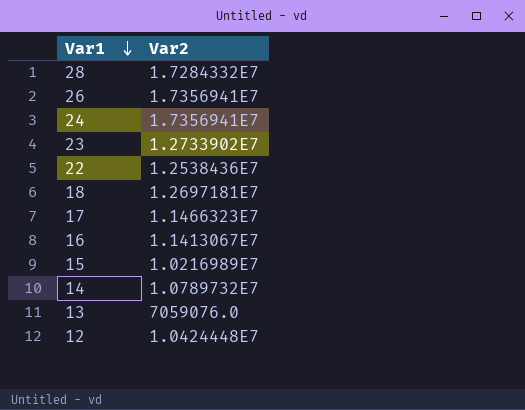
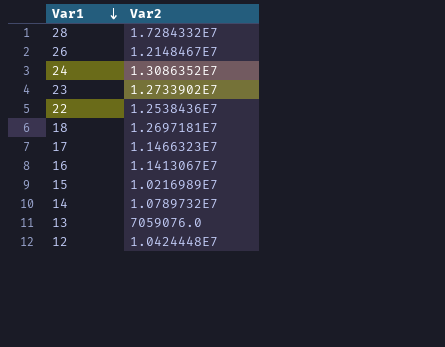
26 | Var2: 1.7356941E7 -> 1.2148467E7
24 | Var2: 1.7356941E7 -> 1.3086352E7

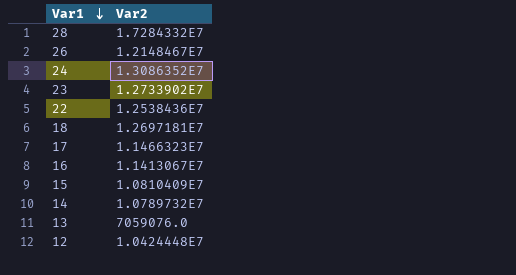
15 | Var2: 1.0216989E7 -> 1.0810409E7

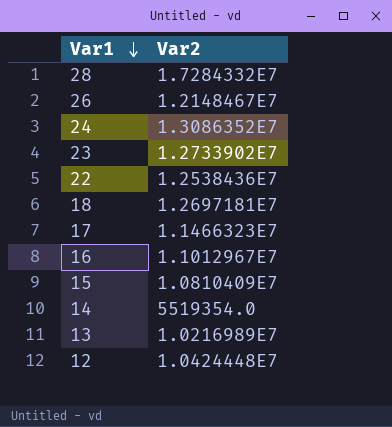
16 | Var2: 1.1413067E7 -> 1.1012967E7
14 | Var2: 1.0789732E7 -> 5519354.0
13 | Var2: 7059076.0 -> 1.0216989E7

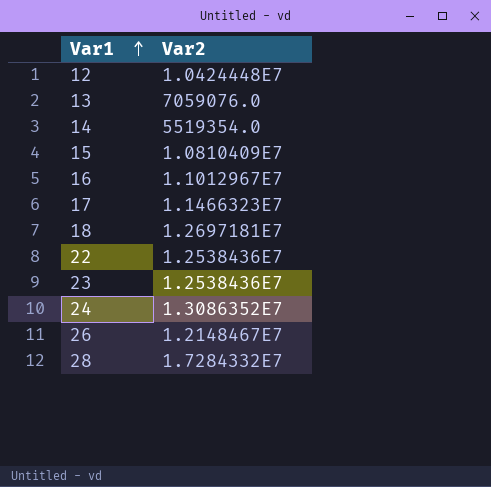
row order: Var1 descending -> Var1 ascending
13 | Var2: 1.0216989E7 -> 7059076.0
23 | Var2: 1.2733902E7 -> 1.2538436E7

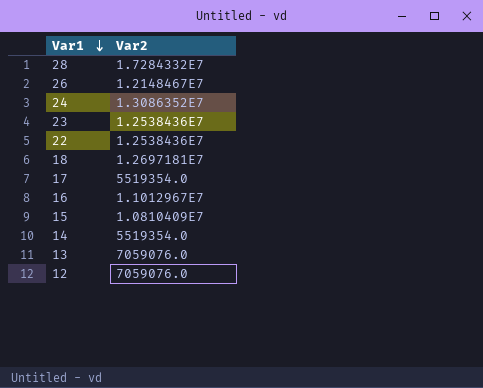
row order: Var1 ascending -> Var1 descending
17 | Var2: 1.1466323E7 -> 5519354.0
12 | Var2: 1.0424448E7 -> 7059076.0

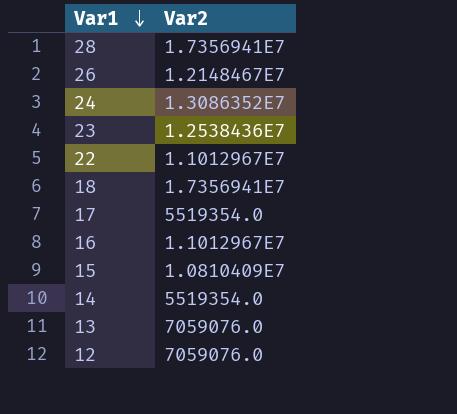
28 | Var2: 1.7284332E7 -> 1.7356941E7
22 | Var2: 1.2538436E7 -> 1.1012967E7
18 | Var2: 1.2697181E7 -> 1.7356941E7

